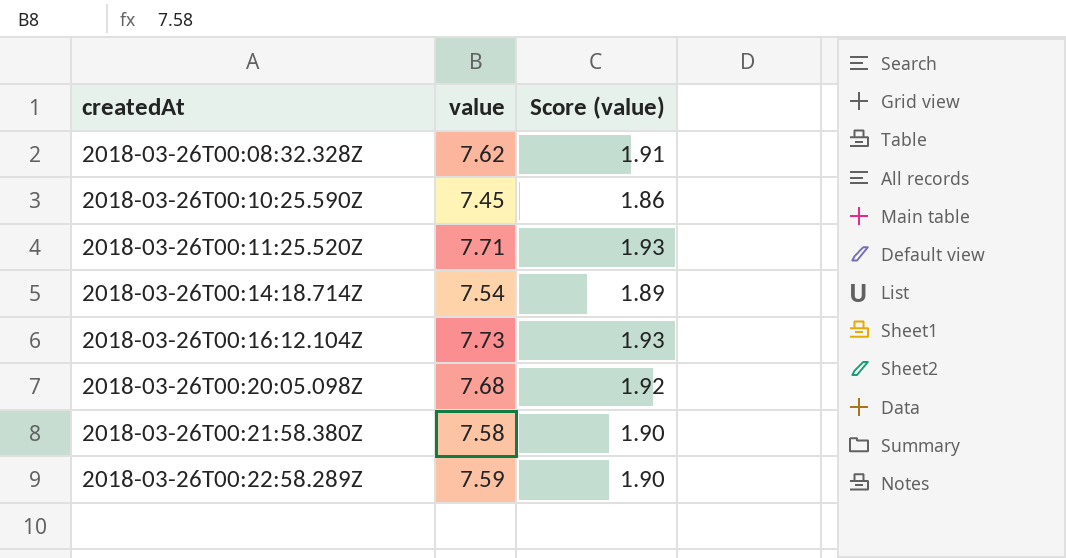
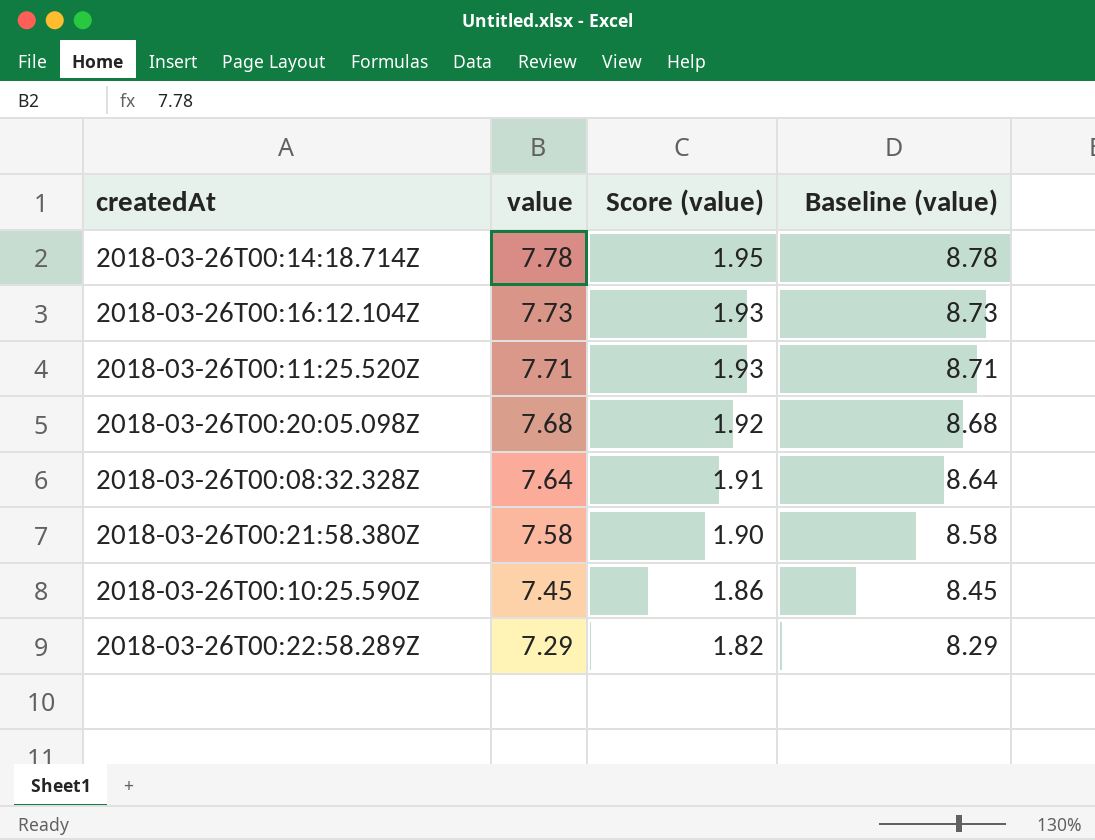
row order: createdAt ascending -> value descending
column Baseline (value) | formula: none -> [value] + 1
2018-03-26T00:14:18.714Z | value: 7.54 -> 7.78
2018-03-26T00:14:18.714Z | Score (value): 1.89 -> 1.95
2018-03-26T00:08:32.328Z | value: 7.62 -> 7.64
2018-03-26T00:22:58.289Z | value: 7.59 -> 7.29
2018-03-26T00:22:58.289Z | Score (value): 1.90 -> 1.82

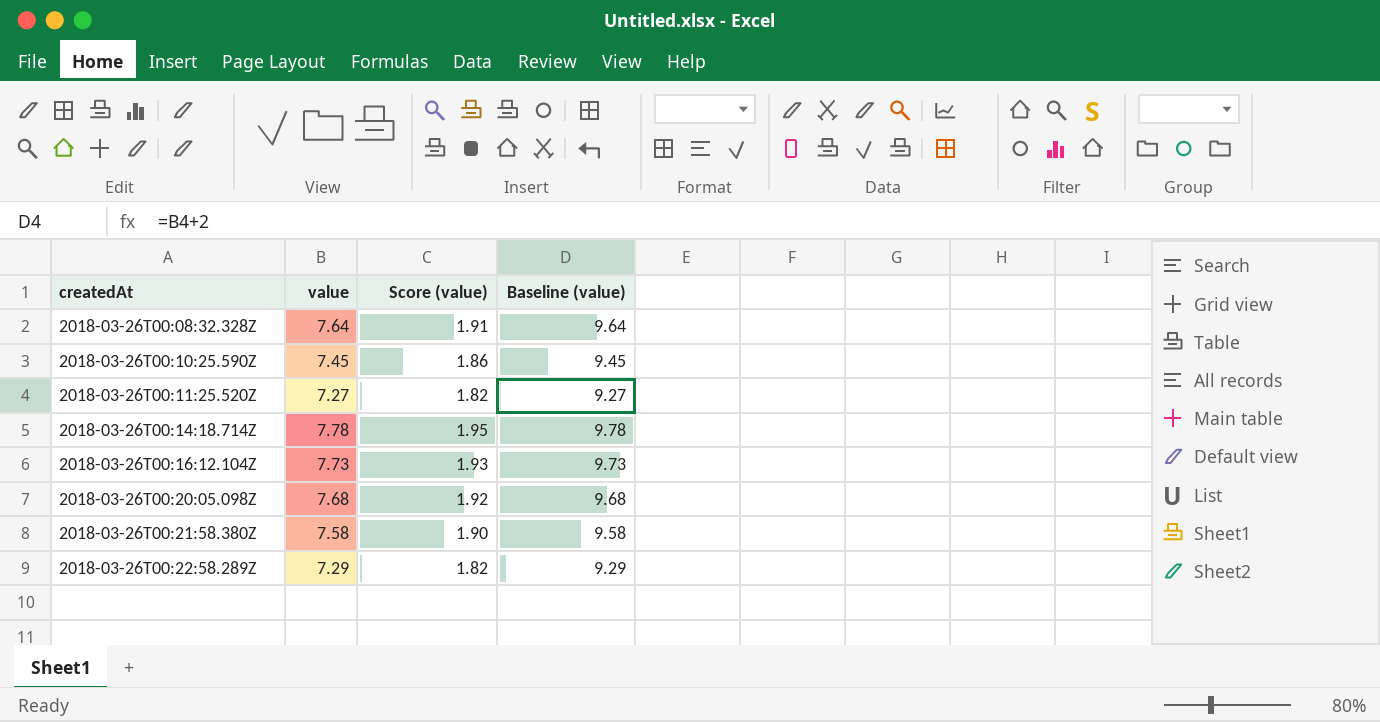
row order: value descending -> createdAt ascending
column Baseline (value) | formula: [value] + 1 -> [value] + 2
2018-03-26T00:11:25.520Z | value: 7.71 -> 7.27
2018-03-26T00:11:25.520Z | Score (value): 1.93 -> 1.82

